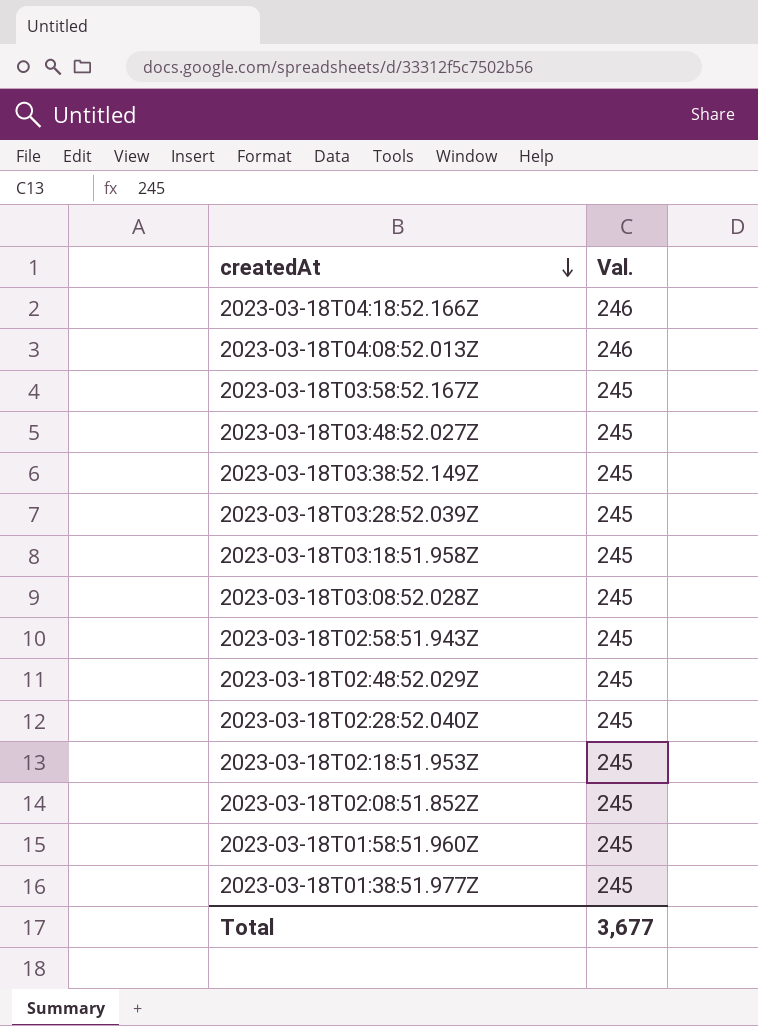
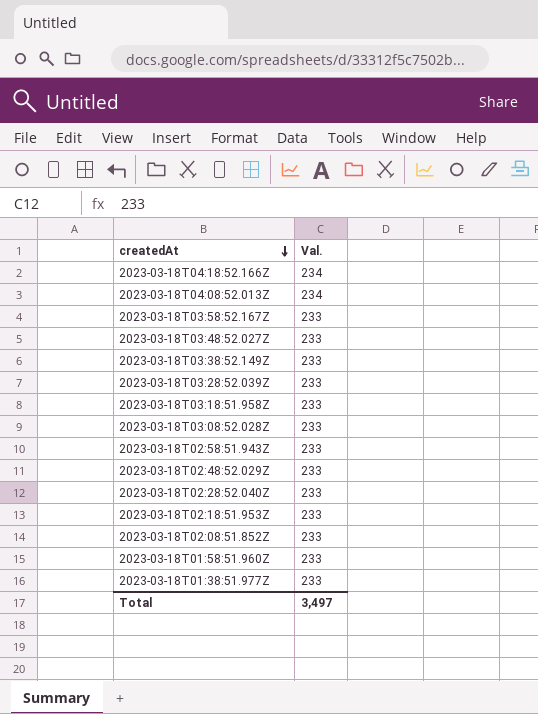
2023-03-18T04:18:52.166Z | Val.: 246 -> 234
2023-03-18T04:08:52.013Z | Val.: 246 -> 234
2023-03-18T03:58:52.167Z | Val.: 245 -> 233
2023-03-18T03:48:52.027Z | Val.: 245 -> 233
2023-03-18T03:38:52.149Z | Val.: 245 -> 233
2023-03-18T03:28:52.039Z | Val.: 245 -> 233
2023-03-18T03:18:51.958Z | Val.: 245 -> 233
2023-03-18T03:08:52.028Z | Val.: 245 -> 233
2023-03-18T02:58:51.943Z | Val.: 245 -> 233
2023-03-18T02:48:52.029Z | Val.: 245 -> 233
2023-03-18T02:28:52.040Z | Val.: 245 -> 233
2023-03-18T02:18:51.953Z | Val.: 245 -> 233
2023-03-18T02:08:51.852Z | Val.: 245 -> 233
2023-03-18T01:58:51.960Z | Val.: 245 -> 233
2023-03-18T01:38:51.977Z | Val.: 245 -> 233
Total | Val.: 3,677 -> 3,497

